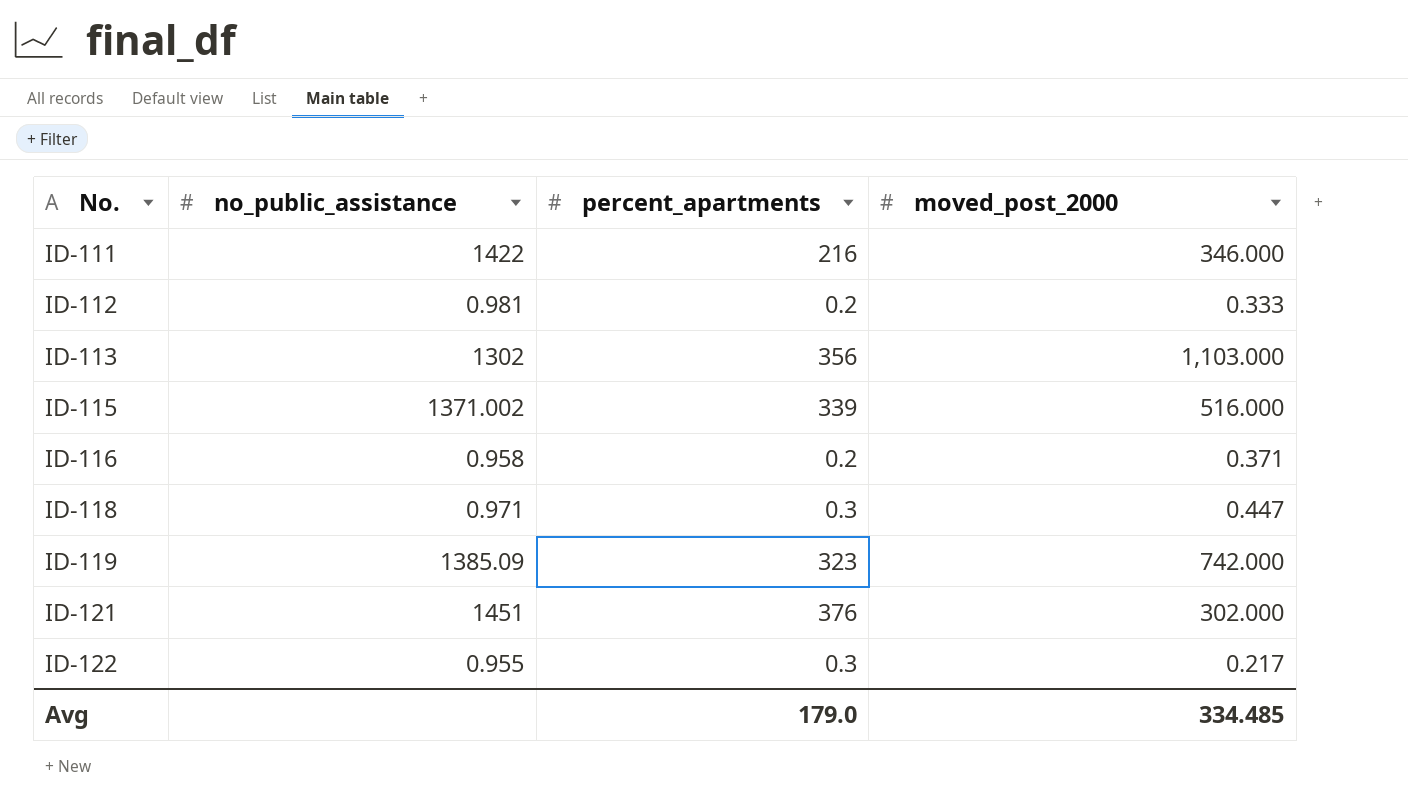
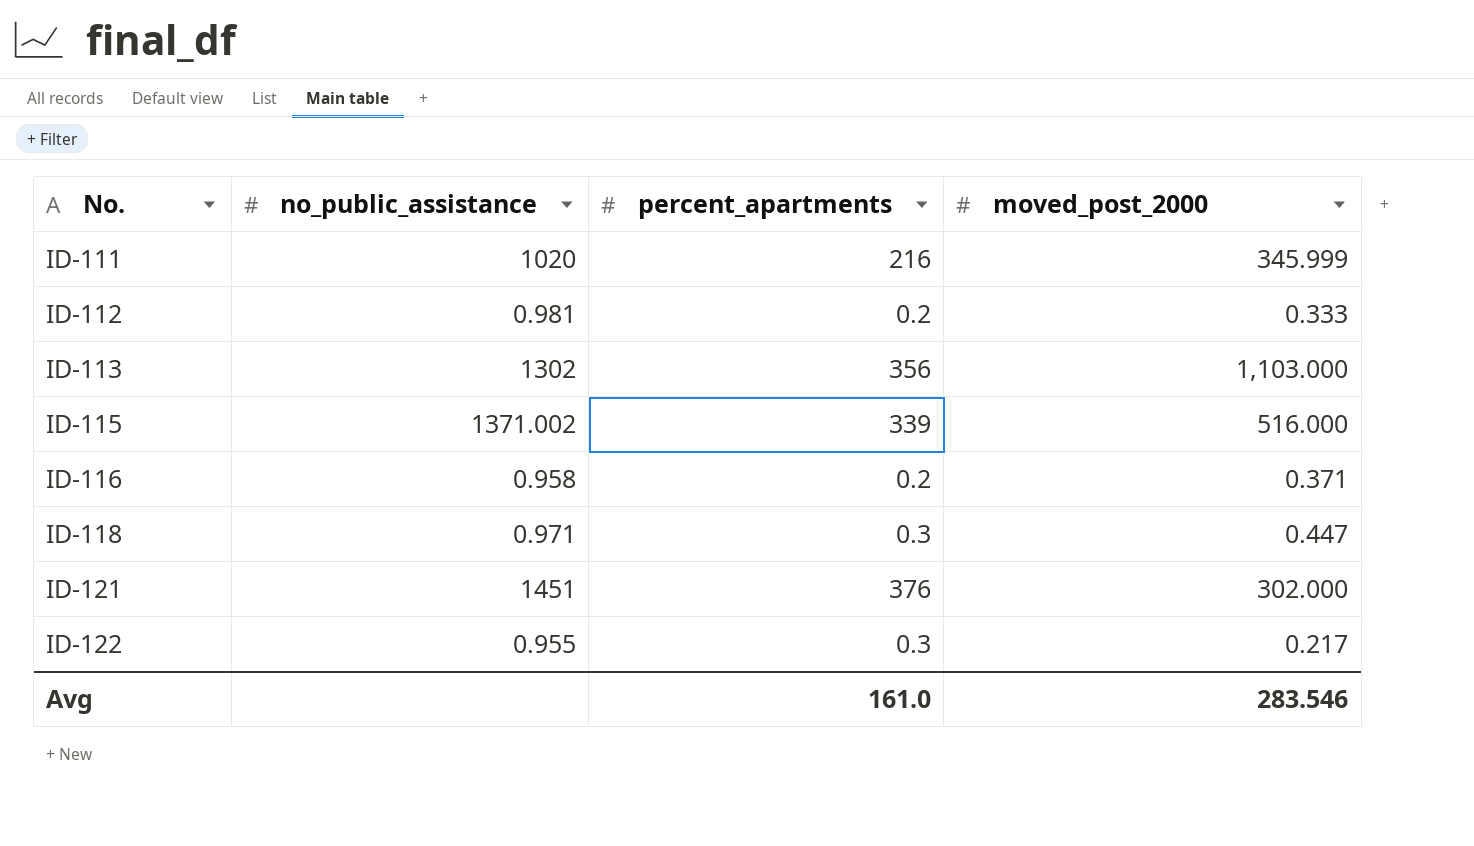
row ID-119: 1385.09 | 323 | 742.000 -> none
ID-111 | no_public_assistance: 1422 -> 1020
ID-111 | moved_post_2000: 346.000 -> 345.999
Avg | percent_apartments: 179.0 -> 161.0
Avg | moved_post_2000: 334.485 -> 283.546

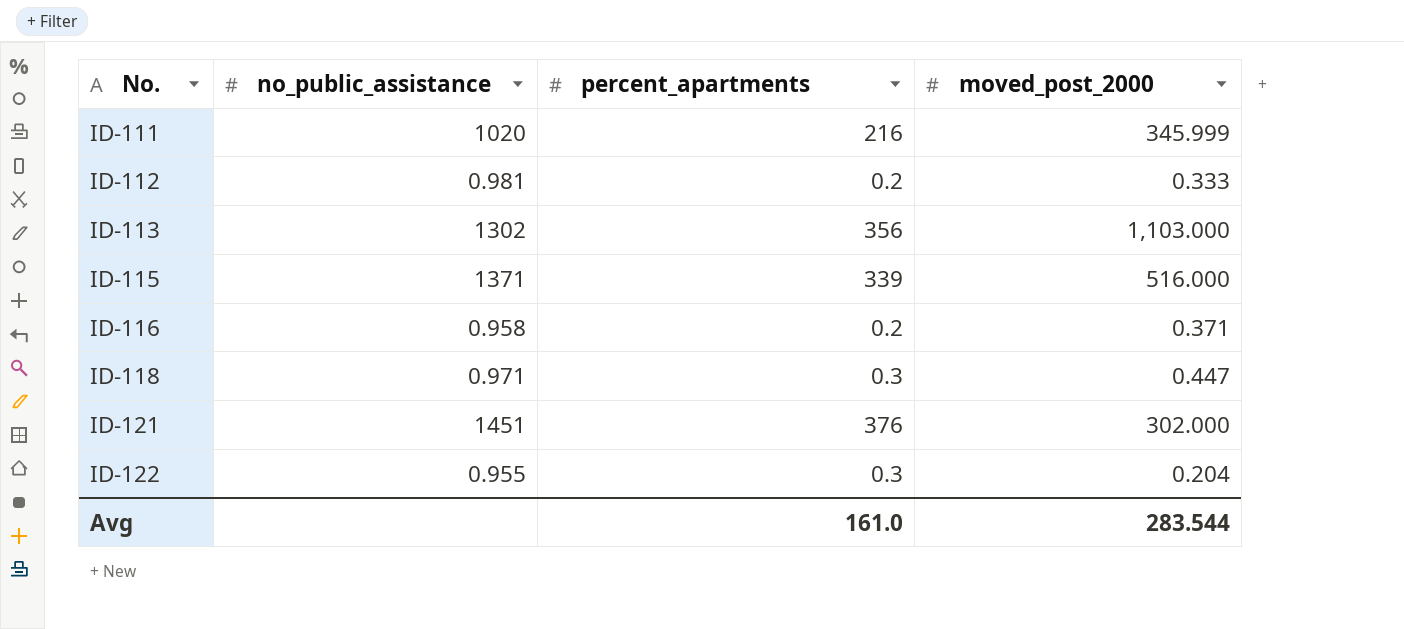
ID-115 | no_public_assistance: 1371.002 -> 1371
ID-122 | moved_post_2000: 0.217 -> 0.204
Avg | moved_post_2000: 283.546 -> 283.544

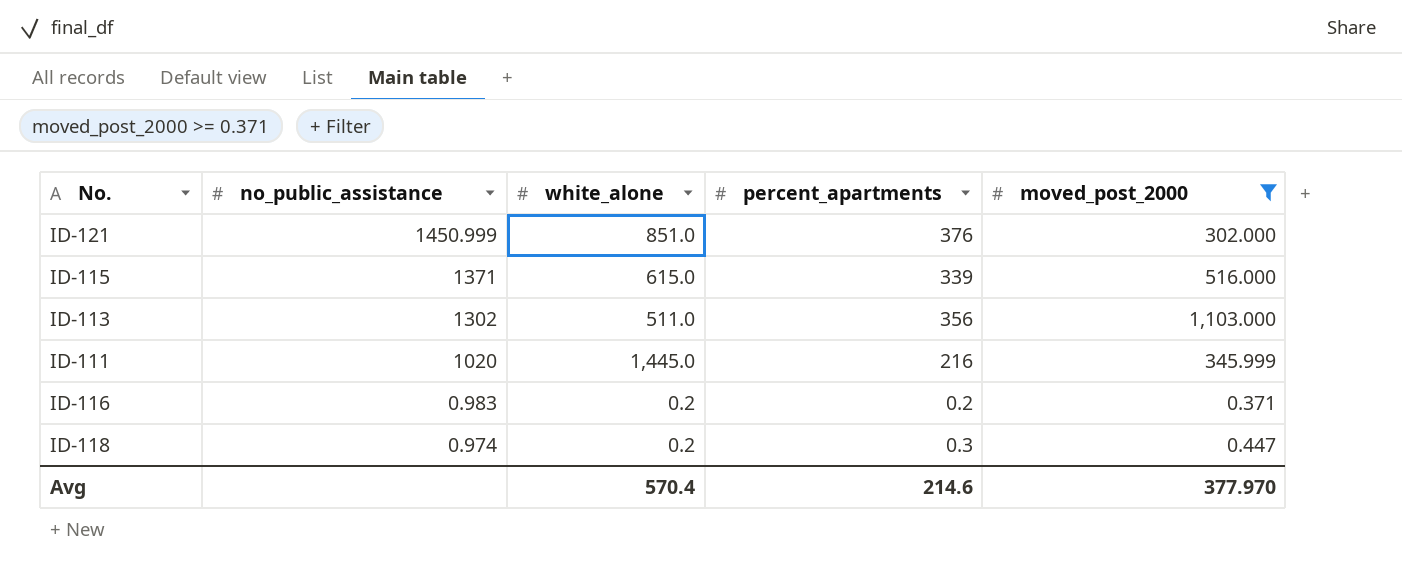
filter: none -> moved_post_2000 >= 0.371
row order: No. ascending -> no_public_assistance descending
column white_alone | position: none -> 3
ID-121 | no_public_assistance: 1451 -> 1450.999
ID-116 | no_public_assistance: 0.958 -> 0.983
ID-118 | no_public_assistance: 0.971 -> 0.974
Avg | percent_apartments: 161.0 -> 214.6
Avg | moved_post_2000: 283.544 -> 377.970

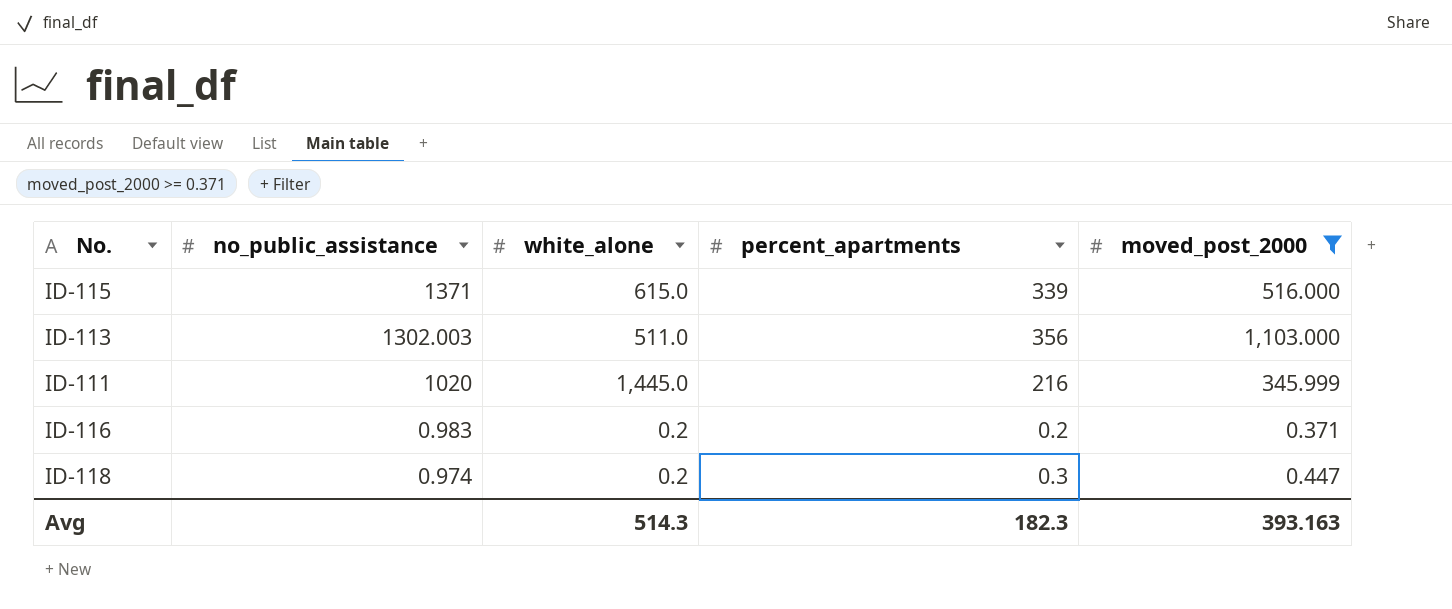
row ID-121: 1450.999 | 851.0 | 376 | 302.000 -> none
ID-113 | no_public_assistance: 1302 -> 1302.003
Avg | white_alone: 570.4 -> 514.3
Avg | percent_apartments: 214.6 -> 182.3
Avg | moved_post_2000: 377.970 -> 393.163

